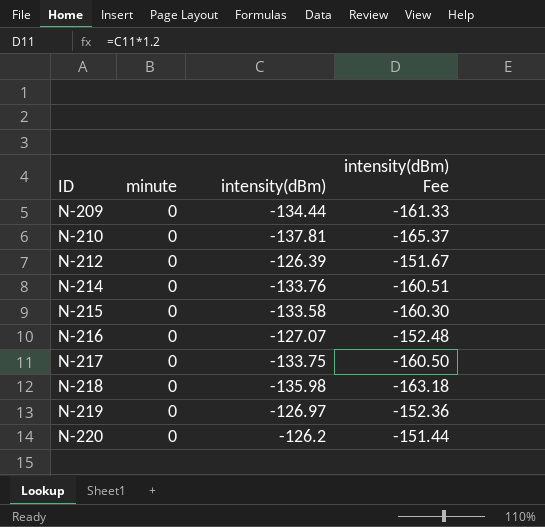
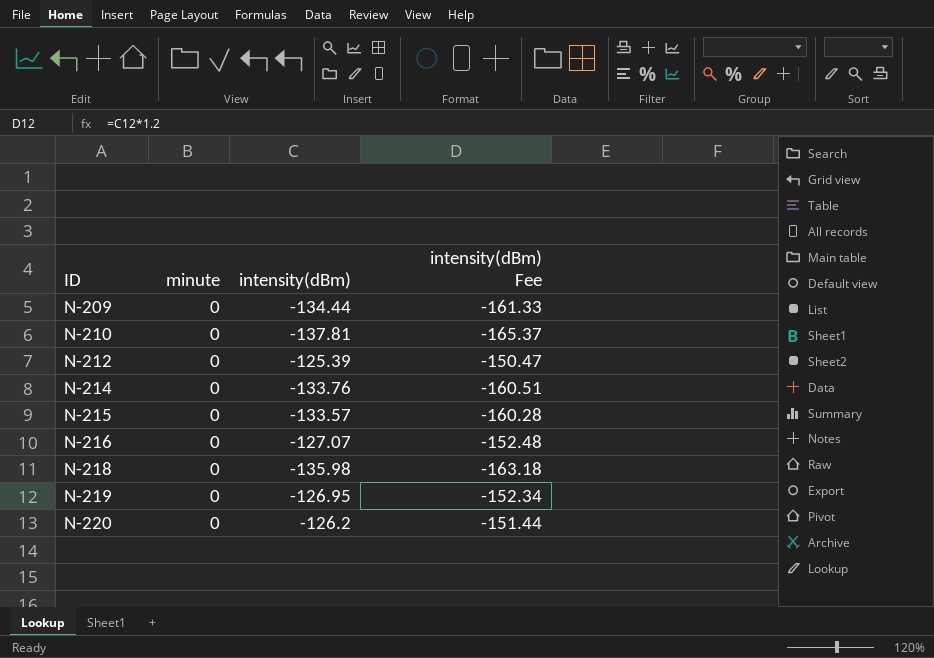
row N-217: 0 | -133.75 | -160.50 -> none
N-212 | intensity(dBm): -126.39 -> -125.39
N-212 | intensity(dBm) Fee: -151.67 -> -150.47
N-215 | intensity(dBm): -133.58 -> -133.57
N-215 | intensity(dBm) Fee: -160.30 -> -160.28
N-219 | intensity(dBm): -126.97 -> -126.95
N-219 | intensity(dBm) Fee: -152.36 -> -152.34

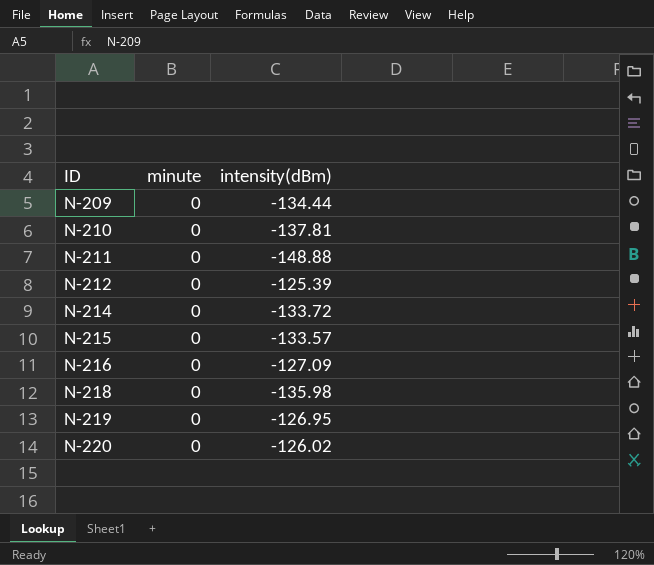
column intensity(dBm) Fee | formula: [intensity(dBm)] * 1.2 -> none
row N-211: none -> 0 | -148.88
N-214 | intensity(dBm): -133.76 -> -133.72
N-216 | intensity(dBm): -127.07 -> -127.09
N-220 | intensity(dBm): -126.2 -> -126.02

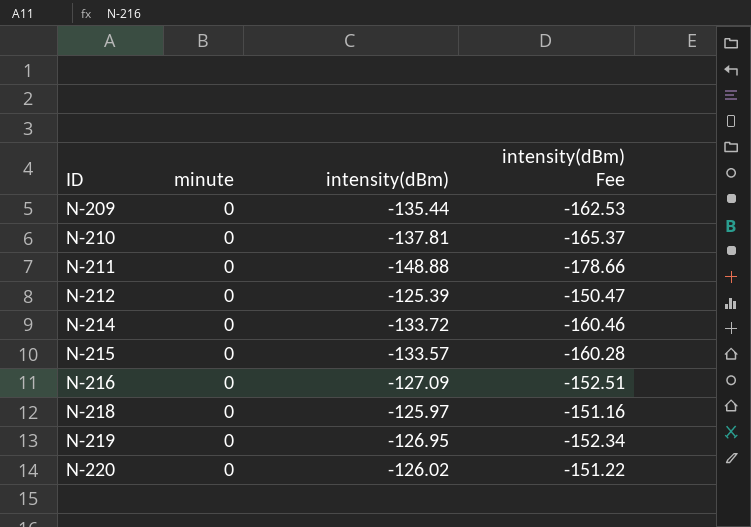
column intensity(dBm) Fee | formula: none -> [intensity(dBm)] * 1.2
N-209 | intensity(dBm): -134.44 -> -135.44
N-218 | intensity(dBm): -135.98 -> -125.97

